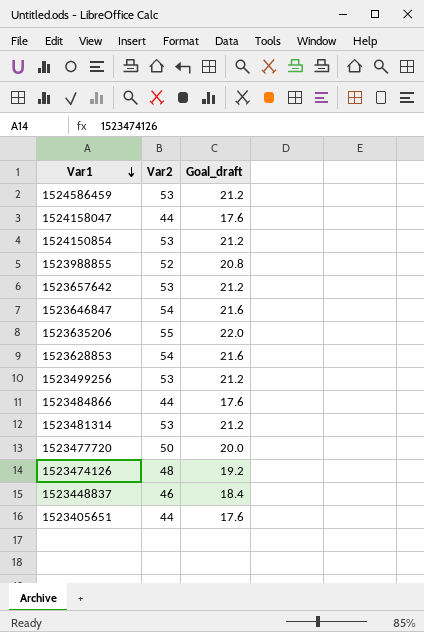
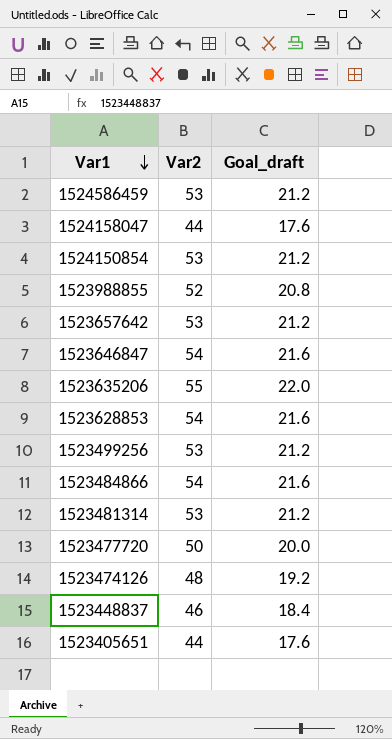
1523484866 | Var2: 44 -> 54
1523484866 | Goal_draft: 17.6 -> 21.6

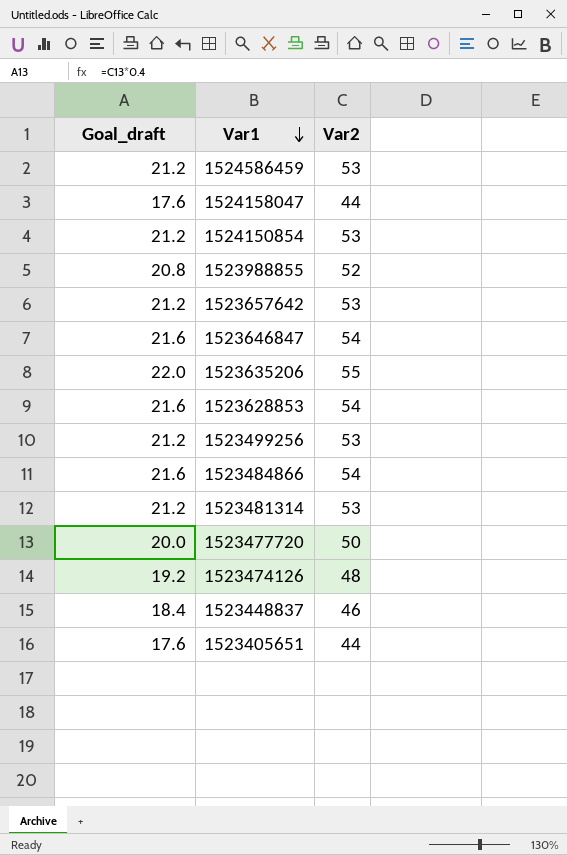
column Goal_draft | position: 3 -> 1

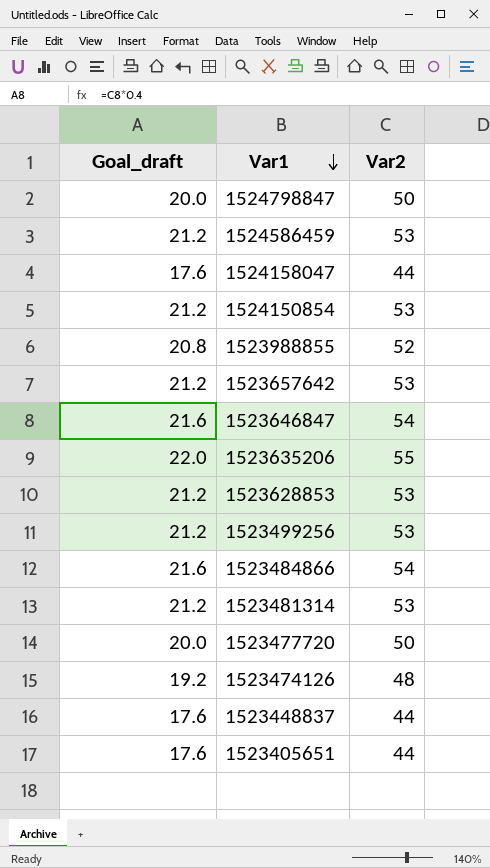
row 1524798847: none -> 20.0 | 50
1523628853 | Goal_draft: 21.6 -> 21.2
1523628853 | Var2: 54 -> 53
1523448837 | Goal_draft: 18.4 -> 17.6
1523448837 | Var2: 46 -> 44

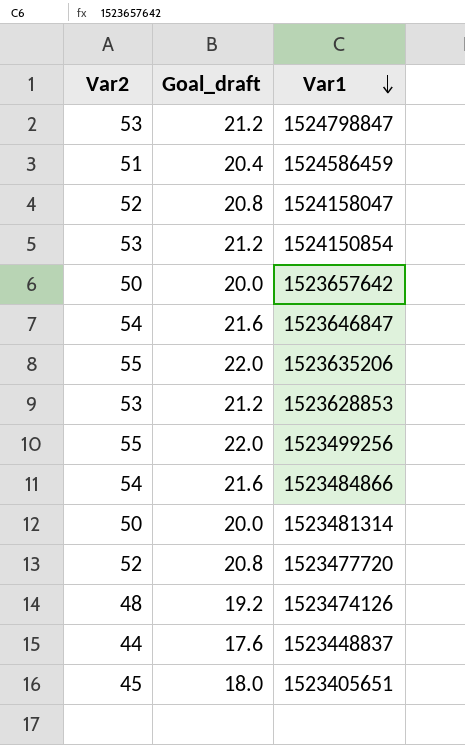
column Var2 | position: 3 -> 1
row 1523988855: 20.8 | 52 -> none
1524798847 | Var2: 50 -> 53
1524798847 | Goal_draft: 20.0 -> 21.2
1524586459 | Var2: 53 -> 51
1524586459 | Goal_draft: 21.2 -> 20.4
1524158047 | Var2: 44 -> 52
1524158047 | Goal_draft: 17.6 -> 20.8
1523657642 | Var2: 53 -> 50
1523657642 | Goal_draft: 21.2 -> 20.0
1523499256 | Var2: 53 -> 55
1523499256 | Goal_draft: 21.2 -> 22.0
1523481314 | Var2: 53 -> 50
1523481314 | Goal_draft: 21.2 -> 20.0
1523477720 | Var2: 50 -> 52
1523477720 | Goal_draft: 20.0 -> 20.8
1523405651 | Var2: 44 -> 45
1523405651 | Goal_draft: 17.6 -> 18.0

